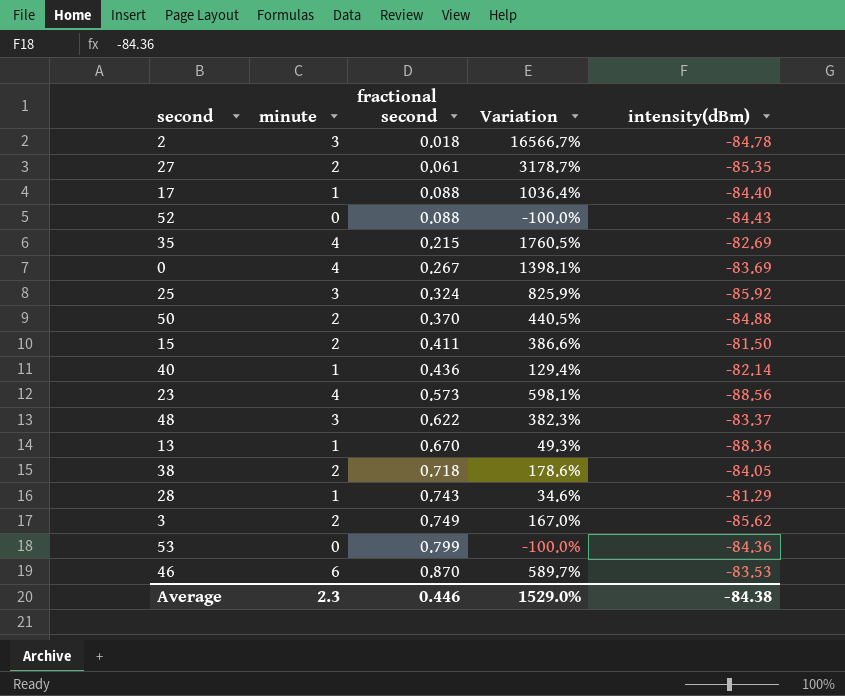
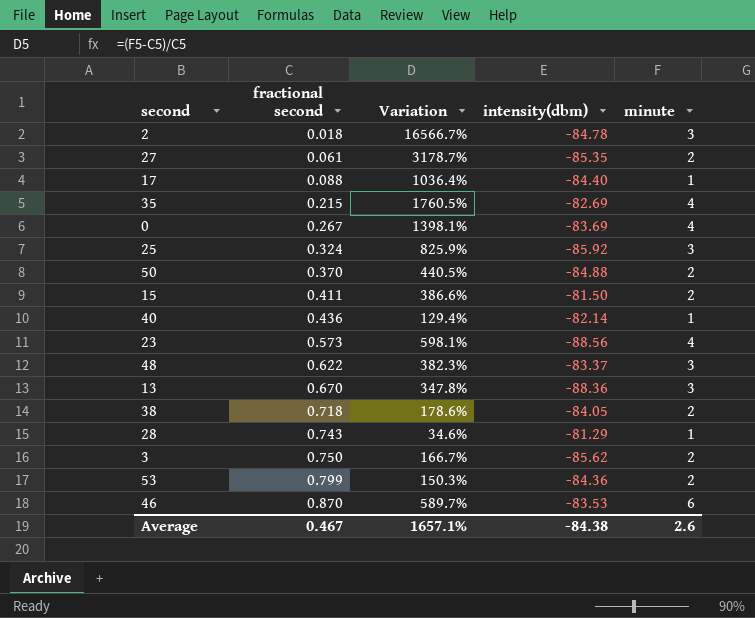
column name: intensity(dBm) -> intensity(dbm)
column minute | position: 2 -> 5
row 52: 0 | 0.088 | -100.0% | -84.43 -> none
13 | Variation: 49.3% -> 347.8%
13 | minute: 1 -> 3
3 | fractional second: 0.749 -> 0.750
3 | Variation: 167.0% -> 166.7%
53 | Variation: -100.0% -> 150.3%
53 | minute: 0 -> 2
Average | fractional second: 0.446 -> 0.467
Average | Variation: 1529.0% -> 1657.1%
Average | minute: 2.3 -> 2.6

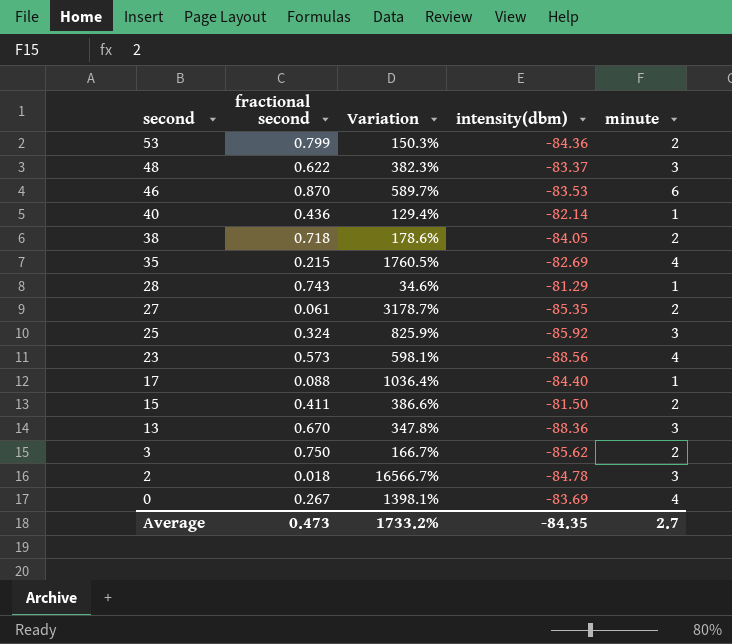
row order: fractional second ascending -> second descending
row 50: 0.370 | 440.5% | -84.88 | 2 -> none
Average | fractional second: 0.467 -> 0.473
Average | Variation: 1657.1% -> 1733.2%
Average | intensity(dbm): -84.38 -> -84.35
Average | minute: 2.6 -> 2.7

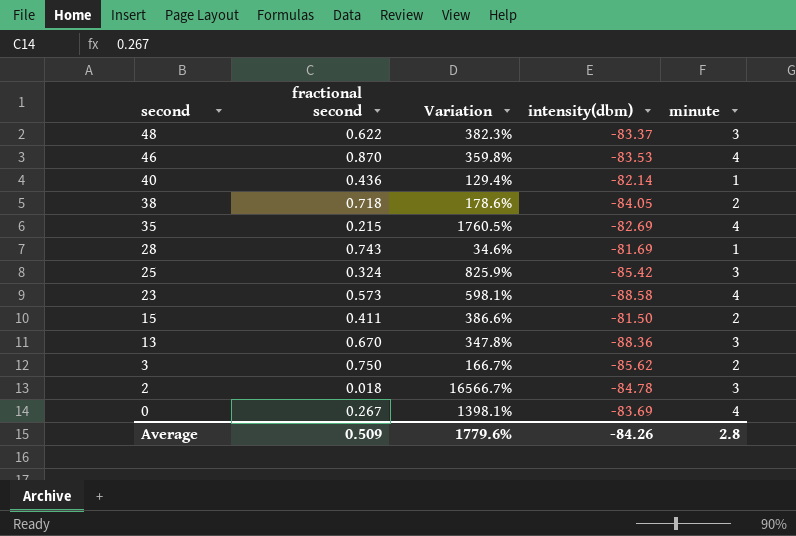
row 53: 0.799 | 150.3% | -84.36 | 2 -> none
row 27: 0.061 | 3178.7% | -85.35 | 2 -> none
row 17: 0.088 | 1036.4% | -84.40 | 1 -> none
46 | Variation: 589.7% -> 359.8%
46 | minute: 6 -> 4
28 | intensity(dbm): -81.29 -> -81.69
25 | intensity(dbm): -85.92 -> -85.42
23 | intensity(dbm): -88.56 -> -88.58
Average | fractional second: 0.473 -> 0.509
Average | Variation: 1733.2% -> 1779.6%
Average | intensity(dbm): -84.35 -> -84.26
Average | minute: 2.7 -> 2.8

